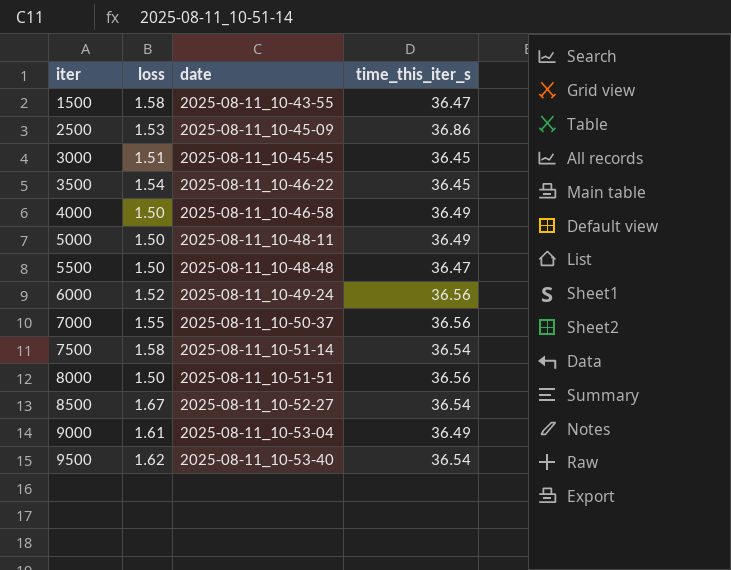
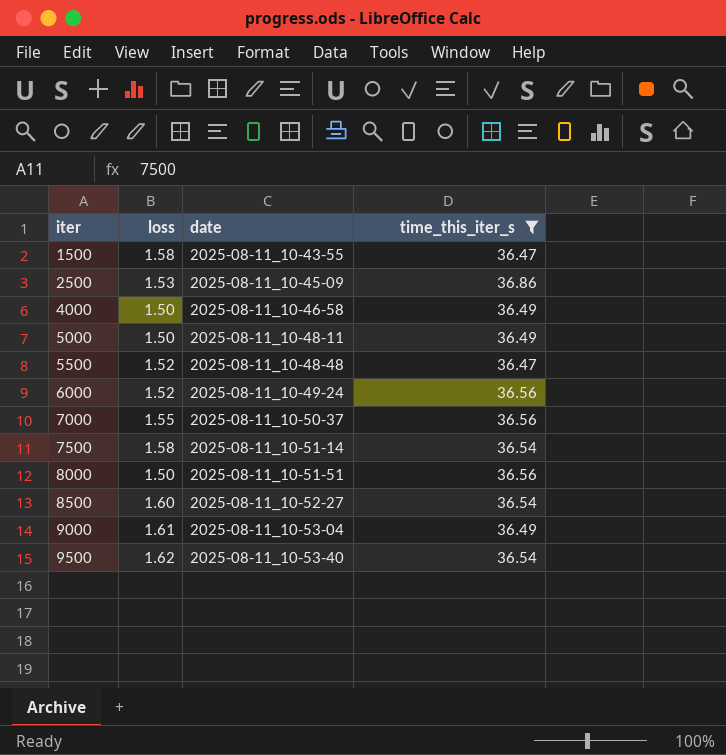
filter: none -> time_this_iter_s != 36.45
5500 | loss: 1.50 -> 1.52
8500 | loss: 1.67 -> 1.60

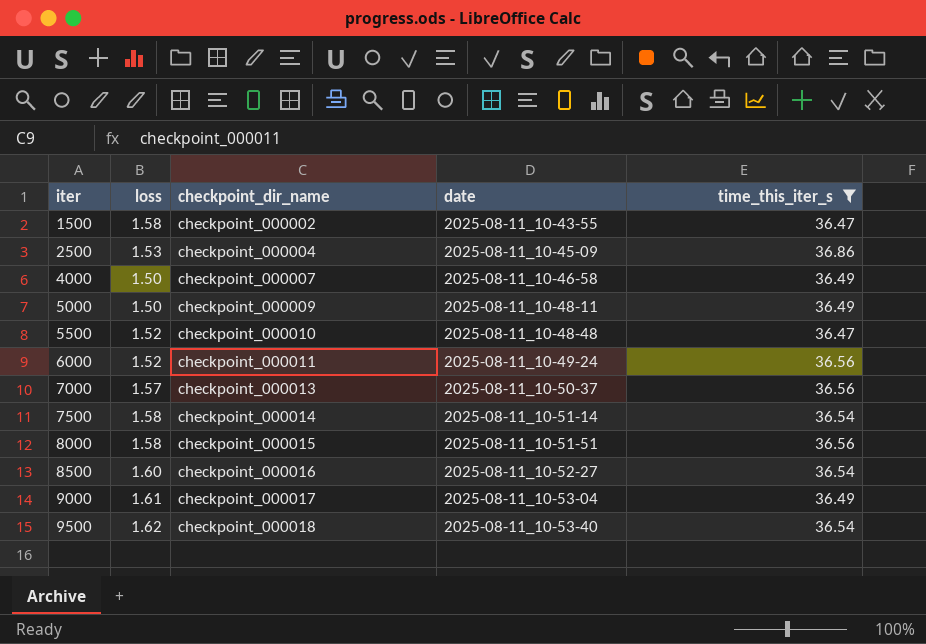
column checkpoint_dir_name | position: none -> 3
7000 | loss: 1.55 -> 1.57
8000 | loss: 1.50 -> 1.58

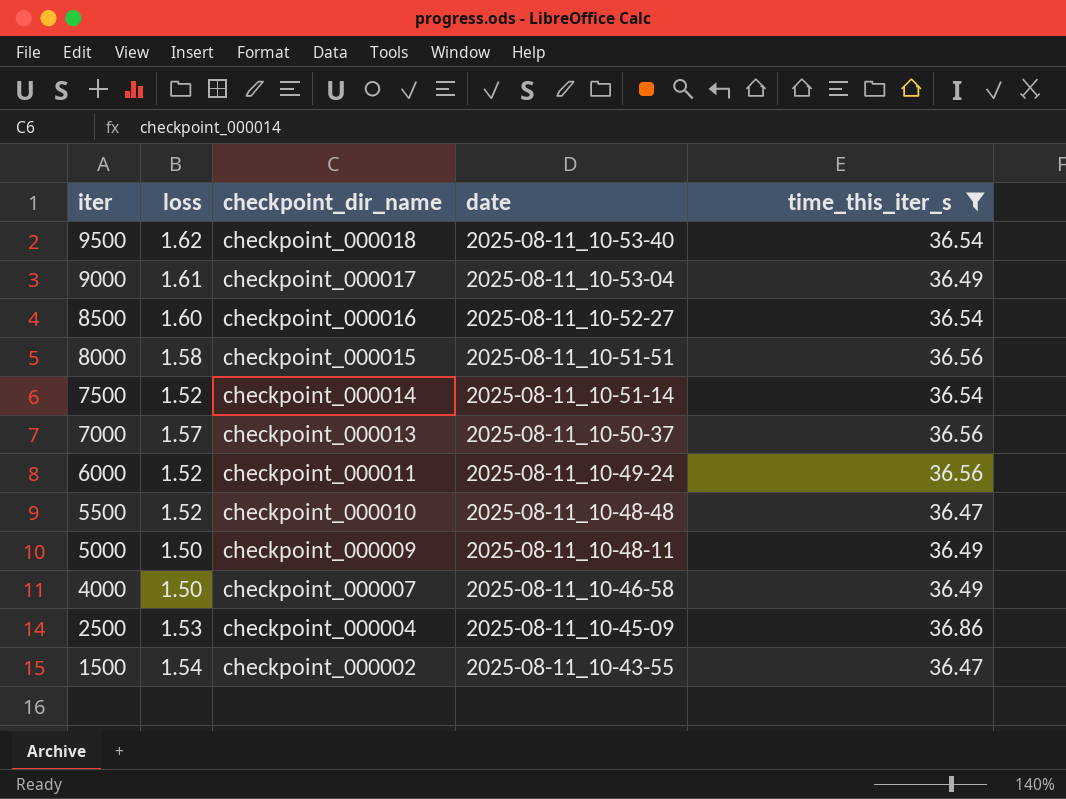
row order: iter ascending -> iter descending
7500 | loss: 1.58 -> 1.52
1500 | loss: 1.58 -> 1.54

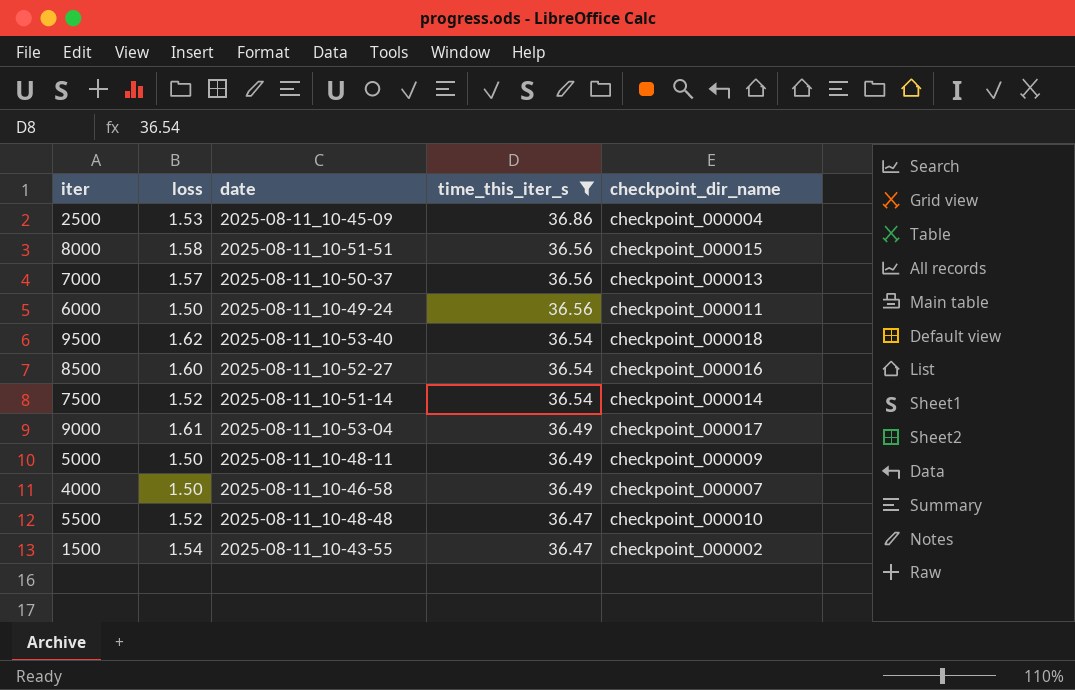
row order: iter descending -> time_this_iter_s descending
column checkpoint_dir_name | position: 3 -> 5
6000 | loss: 1.52 -> 1.50

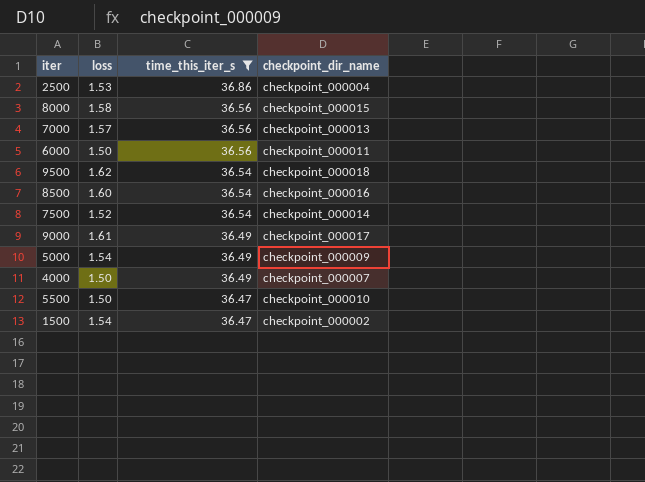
column date | position: 3 -> none
5000 | loss: 1.50 -> 1.54
5500 | loss: 1.52 -> 1.50

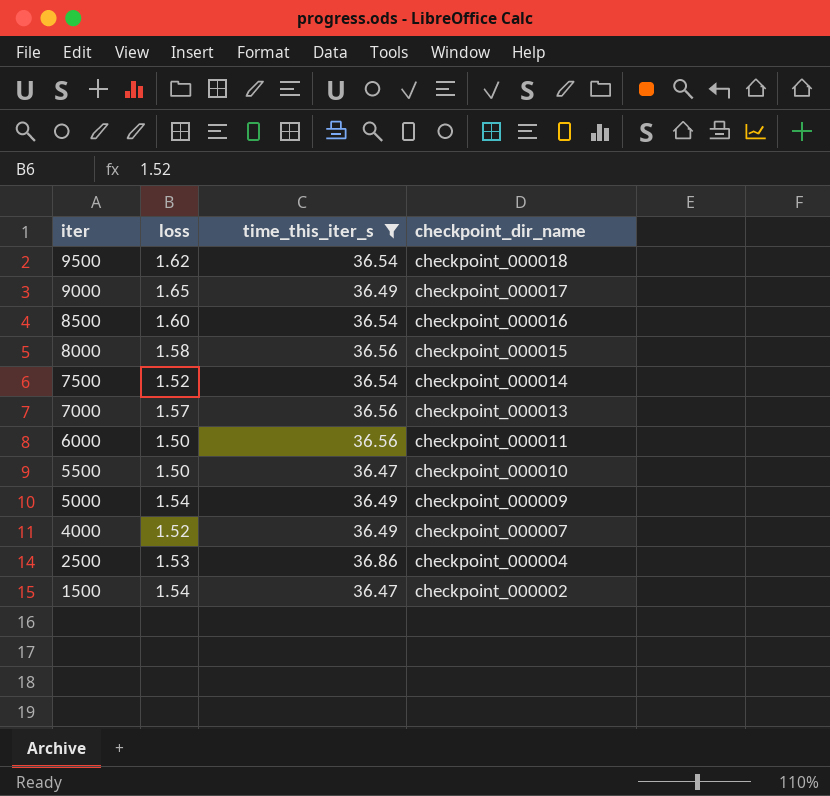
row order: time_this_iter_s descending -> iter descending
9000 | loss: 1.61 -> 1.65
4000 | loss: 1.50 -> 1.52

